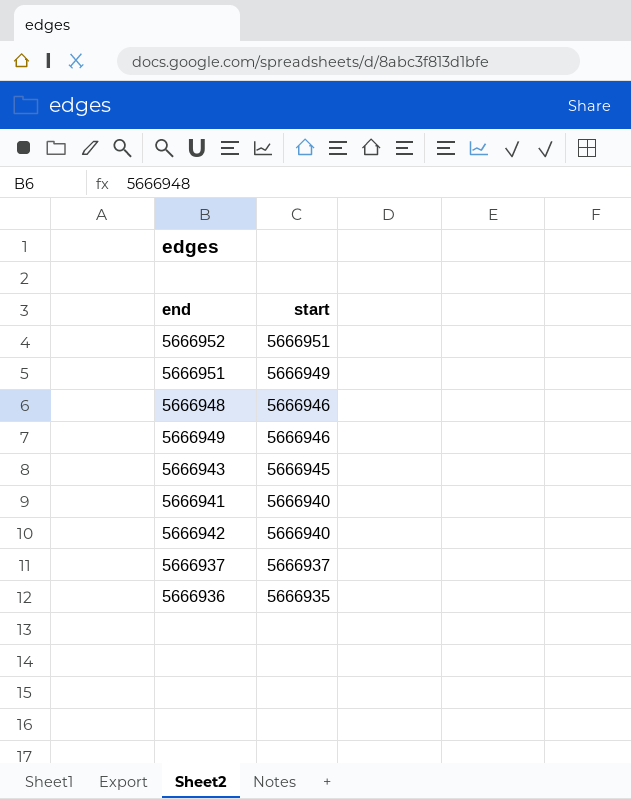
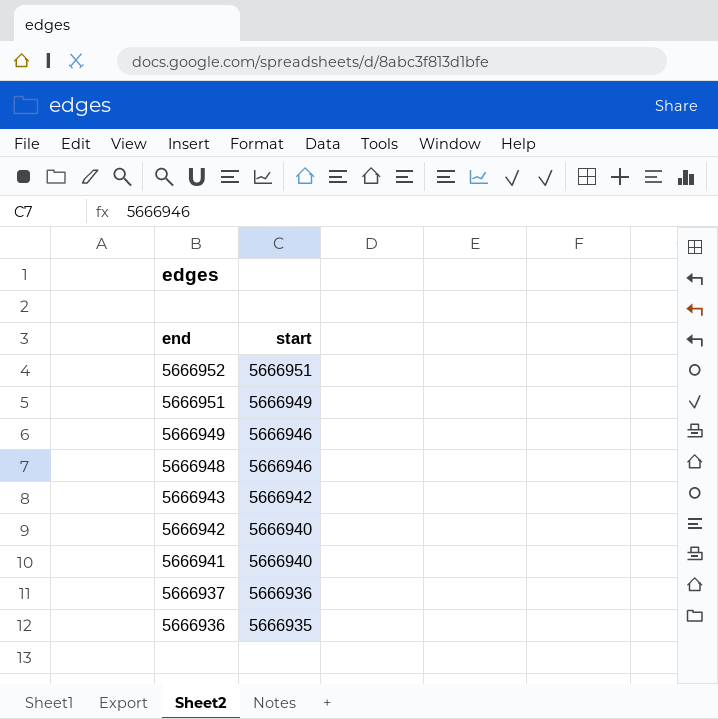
row order: start descending -> end descending
5666943 | start: 5666945 -> 5666942
5666937 | start: 5666937 -> 5666936

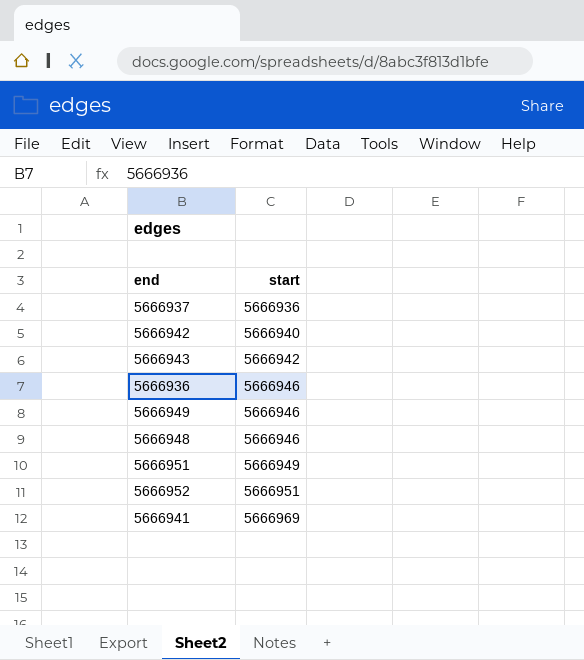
row order: end descending -> start ascending
5666936 | start: 5666935 -> 5666946
5666941 | start: 5666940 -> 5666969

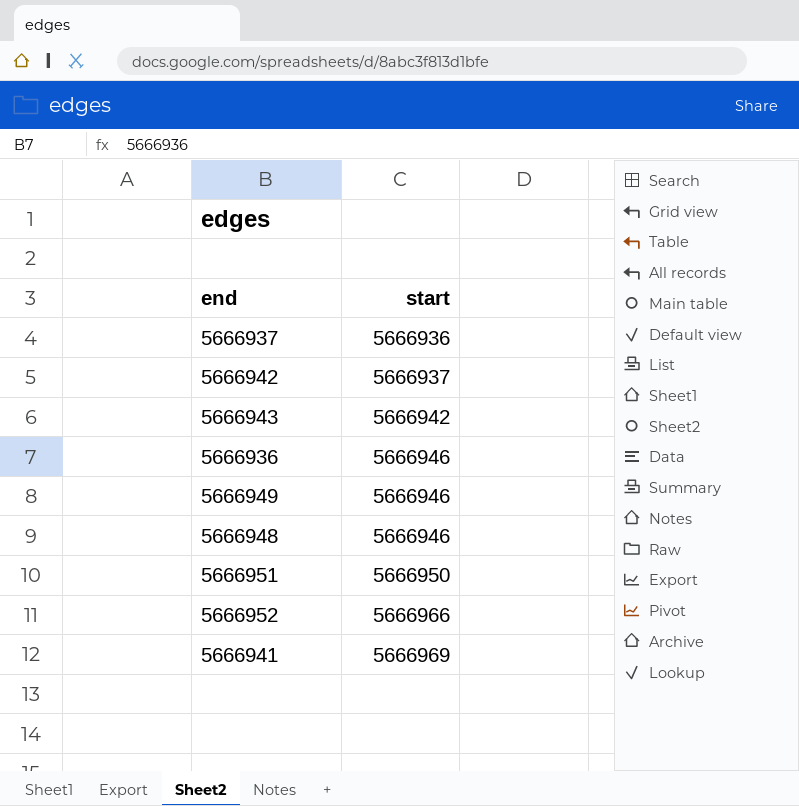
5666942 | start: 5666940 -> 5666937
5666951 | start: 5666949 -> 5666950
5666952 | start: 5666951 -> 5666966

